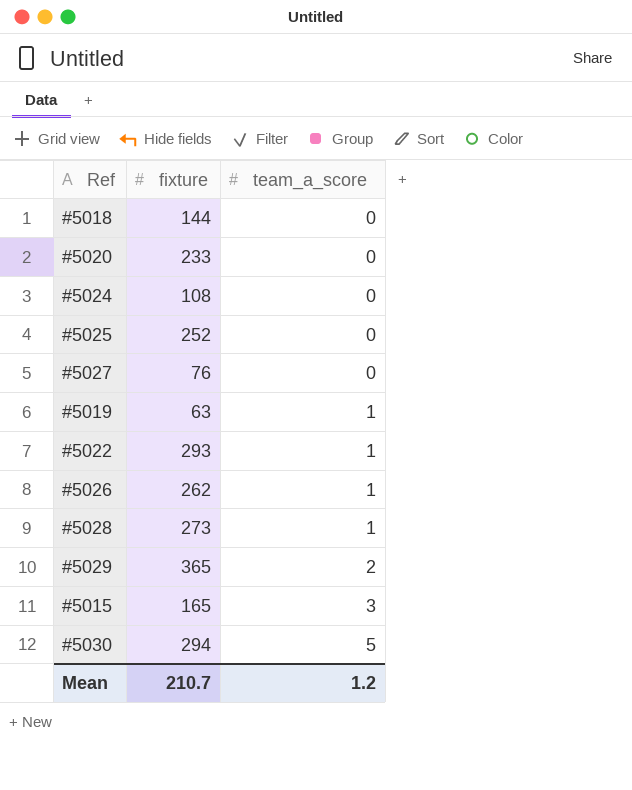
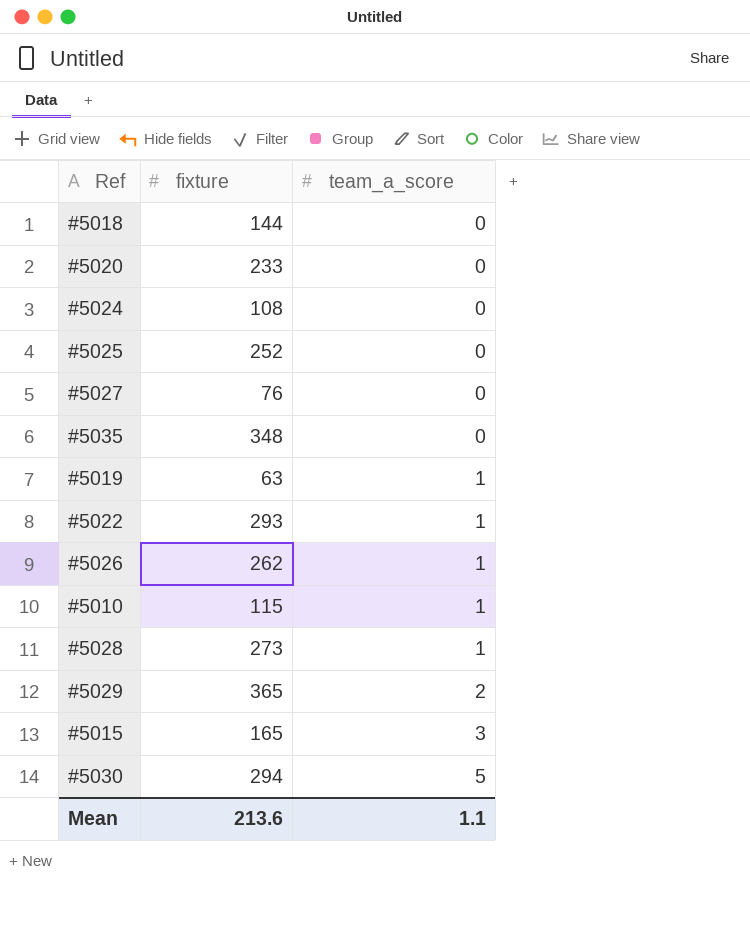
row #5035: none -> 348 | 0
row #5010: none -> 115 | 1
Mean | fixture: 210.7 -> 213.6
Mean | team_a_score: 1.2 -> 1.1

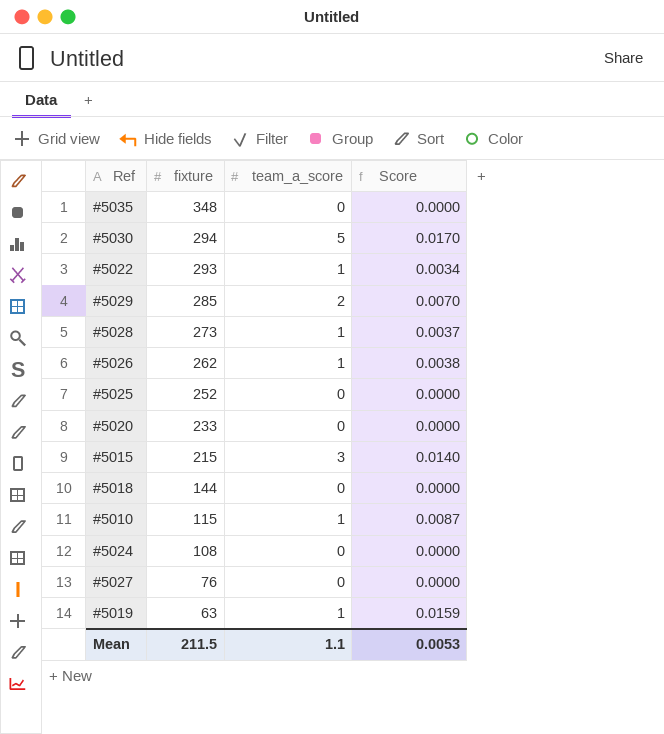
row order: team_a_score ascending -> fixture descending
column Score | formula: none -> [team_a_score] / [fixture]
#5029 | fixture: 365 -> 285
#5015 | fixture: 165 -> 215
Mean | fixture: 213.6 -> 211.5

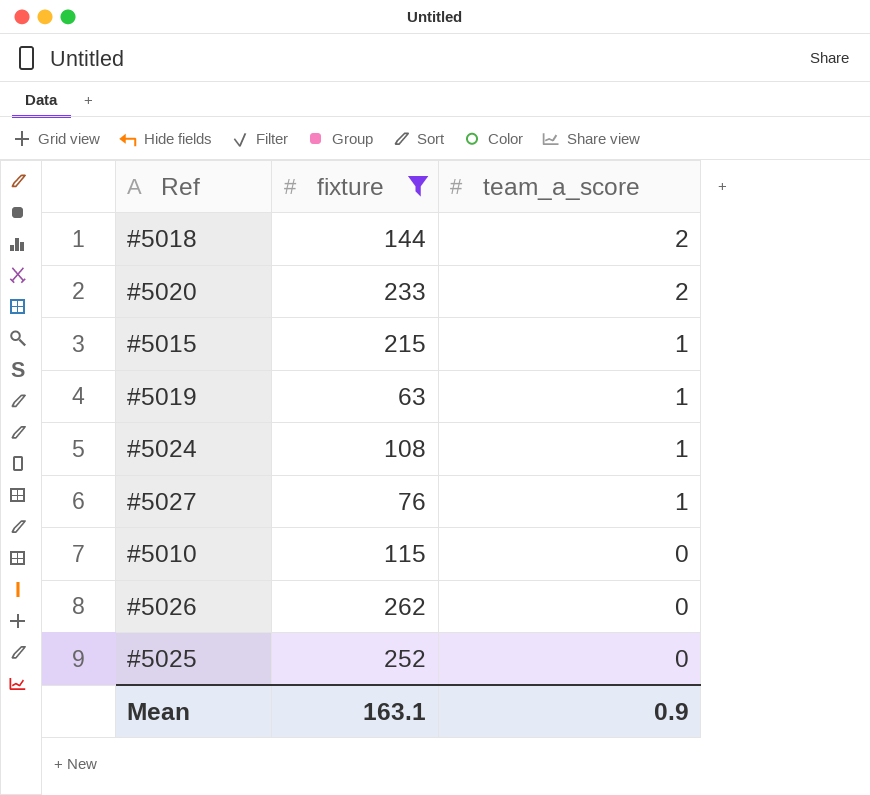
filter: none -> fixture <= 262
row order: fixture descending -> team_a_score descending
column Score | formula: [team_a_score] / [fixture] -> none
#5018 | team_a_score: 0 -> 2
#5020 | team_a_score: 0 -> 2
#5015 | team_a_score: 3 -> 1
#5024 | team_a_score: 0 -> 1
#5027 | team_a_score: 0 -> 1
#5010 | team_a_score: 1 -> 0
#5026 | team_a_score: 1 -> 0
Mean | fixture: 211.5 -> 163.1
Mean | team_a_score: 1.1 -> 0.9

